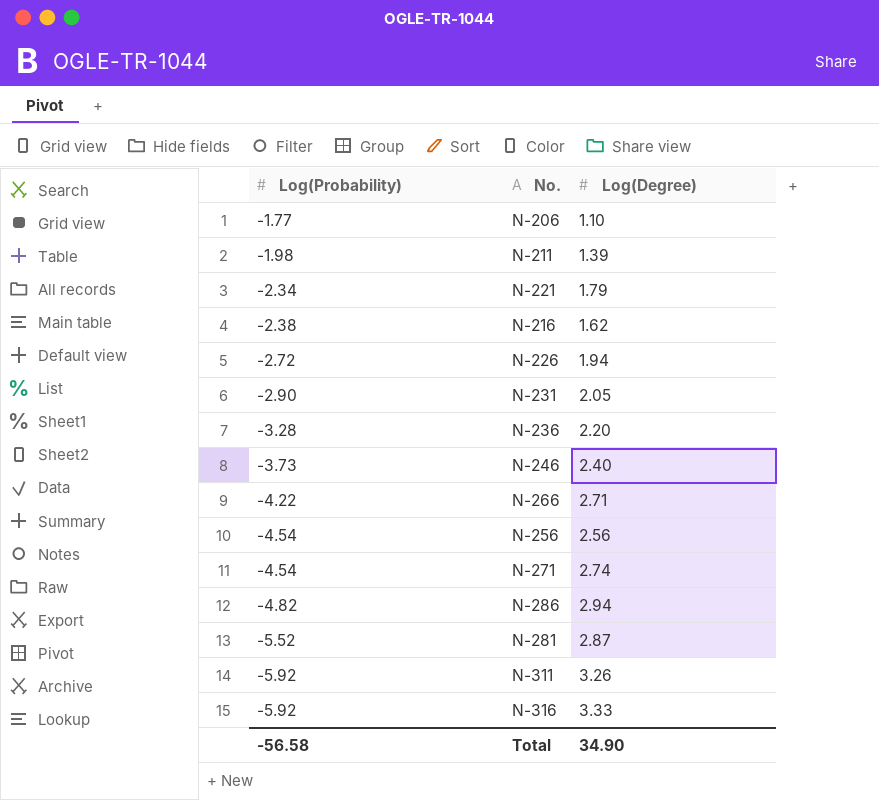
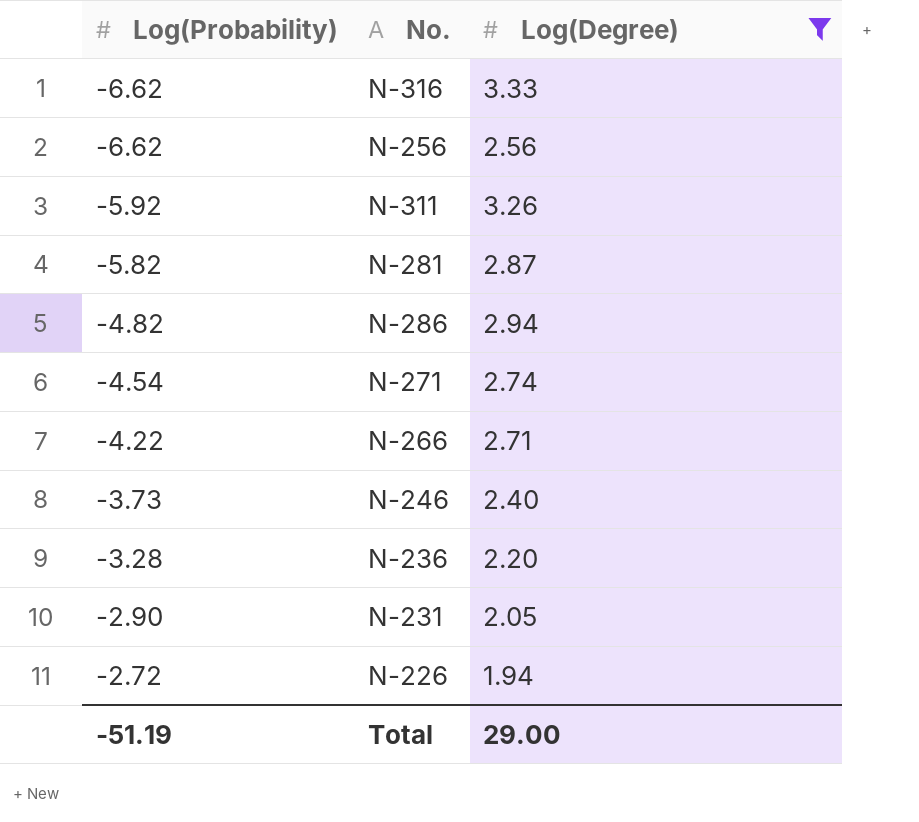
filter: none -> Log(Degree) >= 1.94
row order: Log(Probability) descending -> Log(Probability) ascending
N-316 | Log(Probability): -5.92 -> -6.62
N-256 | Log(Probability): -4.54 -> -6.62
N-281 | Log(Probability): -5.52 -> -5.82
Total | Log(Probability): -56.58 -> -51.19
Total | Log(Degree): 34.90 -> 29.00

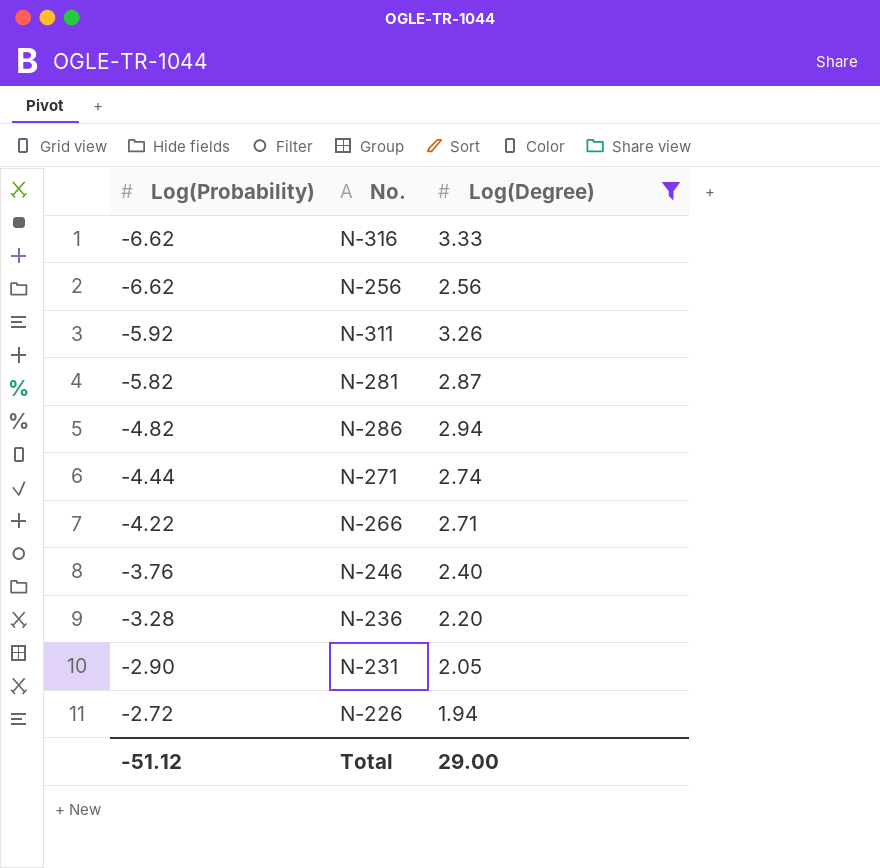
N-271 | Log(Probability): -4.54 -> -4.44
N-246 | Log(Probability): -3.73 -> -3.76
Total | Log(Probability): -51.19 -> -51.12

